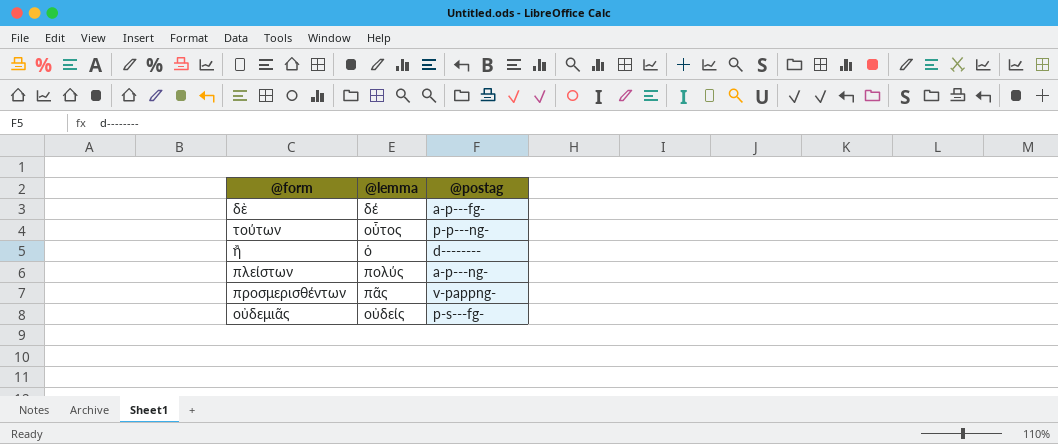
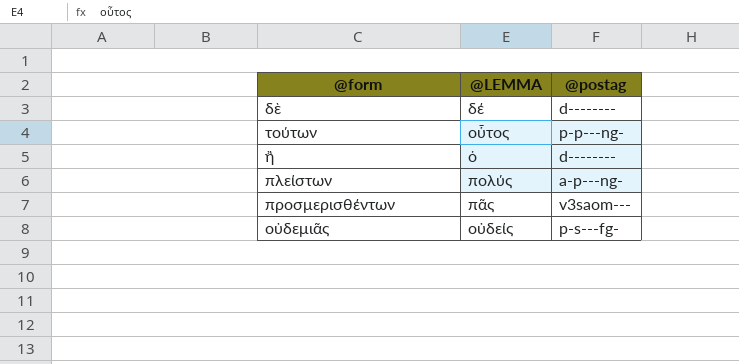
column name: @lemma -> @LEMMA
δὲ | @postag: a-p---fg- -> d--------
προσμερισθέντων | @postag: v-pappng- -> v3saom---

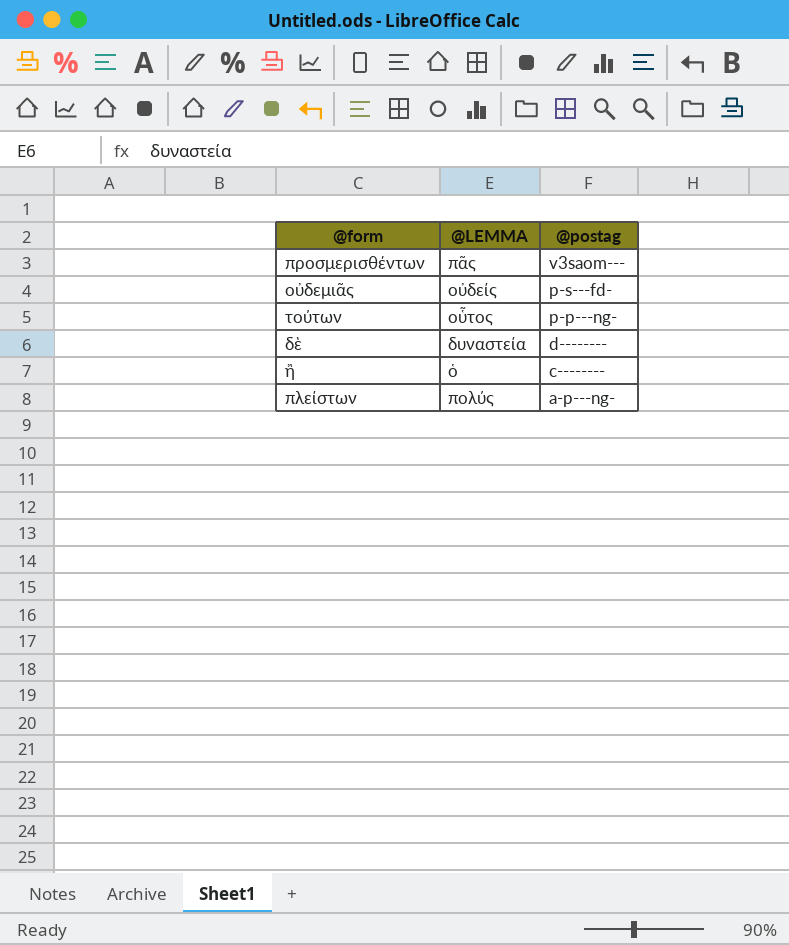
row order: none -> @postag descending
οὐδεμιᾶς | @postag: p-s---fg- -> p-s---fd-
δὲ | @LEMMA: δέ -> δυναστεία
ἢ | @postag: d-------- -> c--------

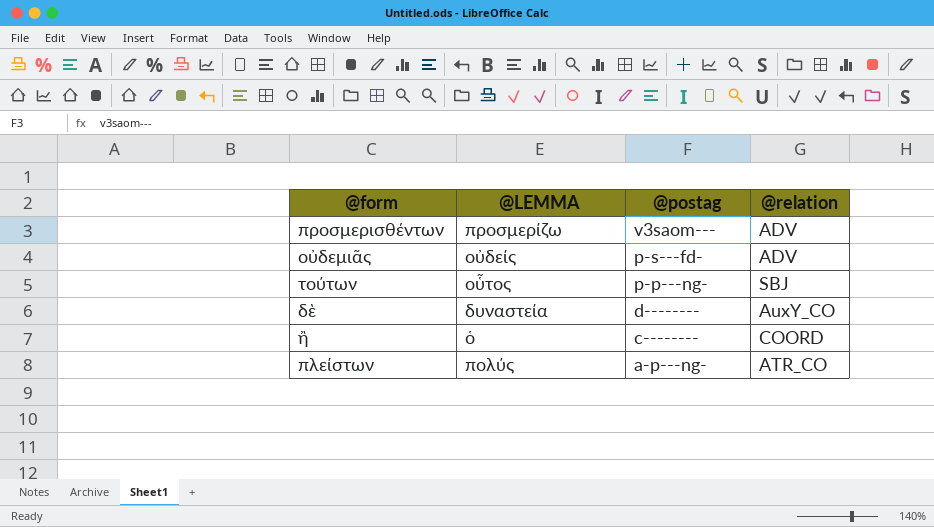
column @relation | position: none -> 4
προσμερισθέντων | @LEMMA: πᾶς -> προσμερίζω

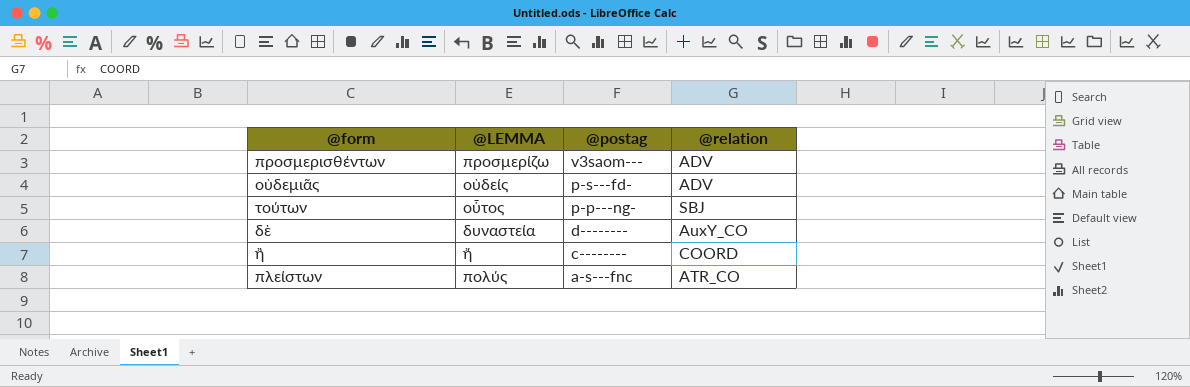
ἢ | @LEMMA: ὁ -> ἤ
πλείστων | @postag: a-p---ng- -> a-s---fnc

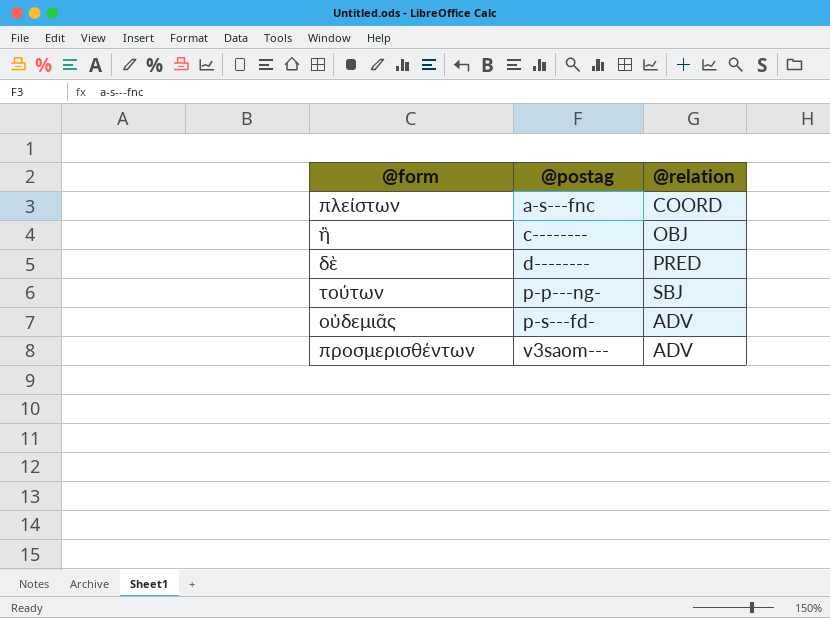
row order: @postag descending -> @postag ascending
column @LEMMA | position: 2 -> none
πλείστων | @relation: ATR_CO -> COORD
ἢ | @relation: COORD -> OBJ
δὲ | @relation: AuxY_CO -> PRED

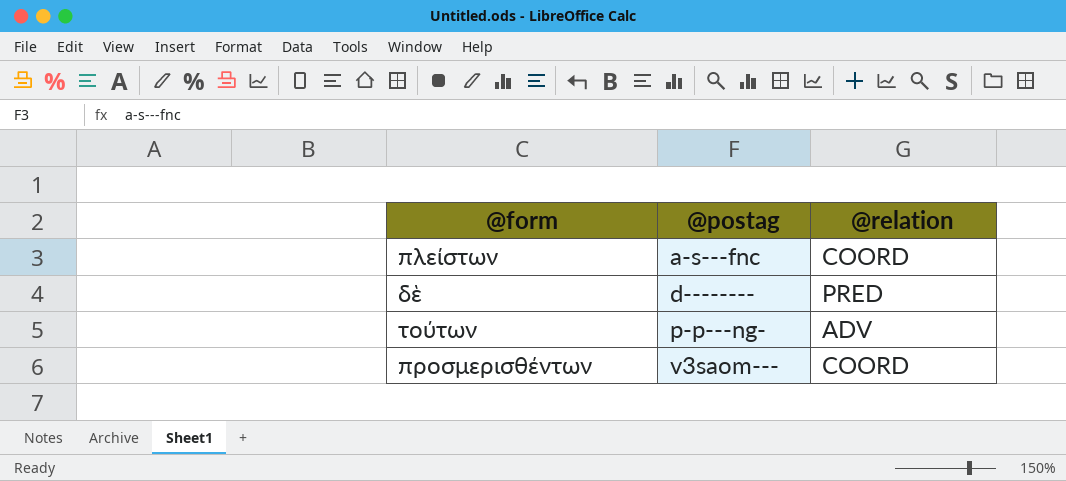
row ἢ: c-------- | OBJ -> none
row οὐδεμιᾶς: p-s---fd- | ADV -> none
τούτων | @relation: SBJ -> ADV
προσμερισθέντων | @relation: ADV -> COORD

